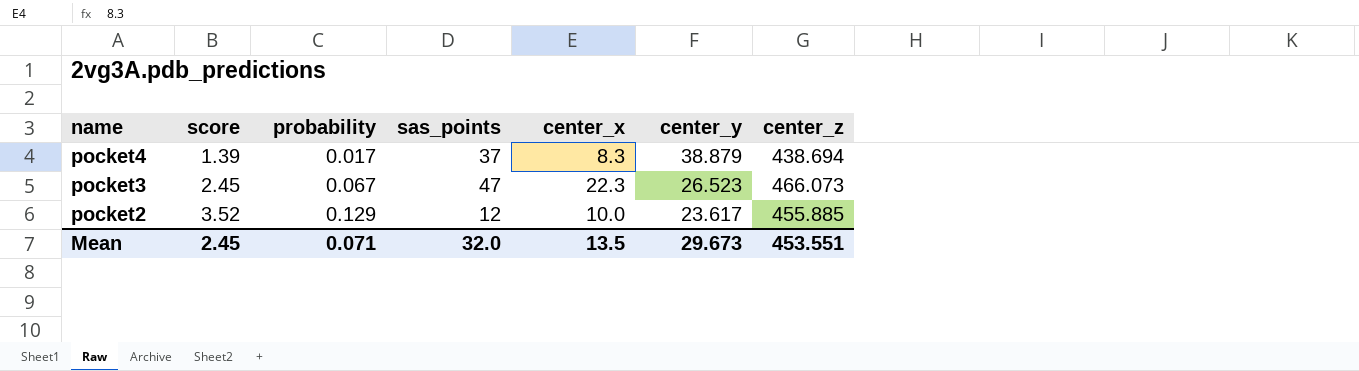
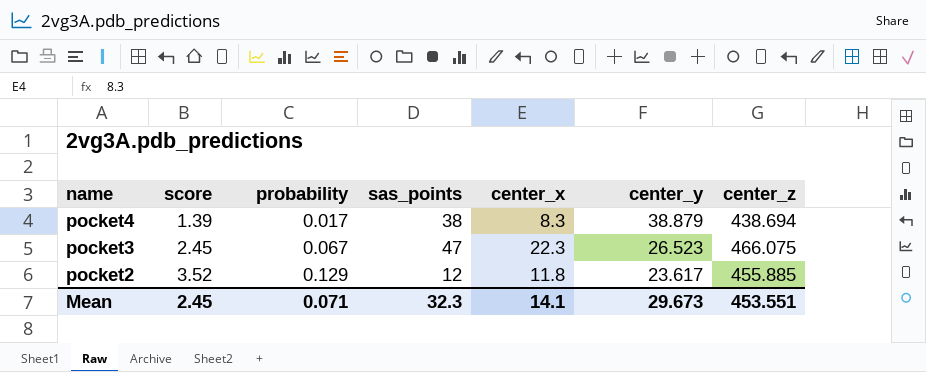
pocket4 | sas_points: 37 -> 38
pocket3 | center_z: 466.073 -> 466.075
pocket2 | center_x: 10.0 -> 11.8
Mean | sas_points: 32.0 -> 32.3
Mean | center_x: 13.5 -> 14.1

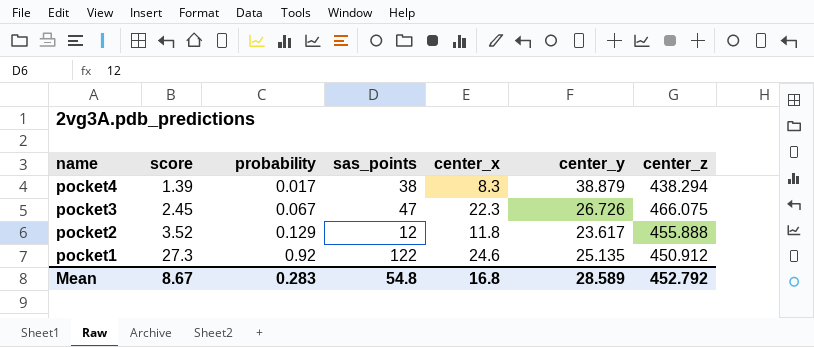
pocket4 | center_z: 438.694 -> 438.294
pocket3 | center_y: 26.523 -> 26.726
pocket2 | center_z: 455.885 -> 455.888
row pocket1: none -> 27.3 | 0.92 | 122 | 24.6 | 25.135 | 450.912
Mean | score: 2.45 -> 8.67
Mean | probability: 0.071 -> 0.283
Mean | sas_points: 32.3 -> 54.8
Mean | center_x: 14.1 -> 16.8
Mean | center_y: 29.673 -> 28.589
Mean | center_z: 453.551 -> 452.792

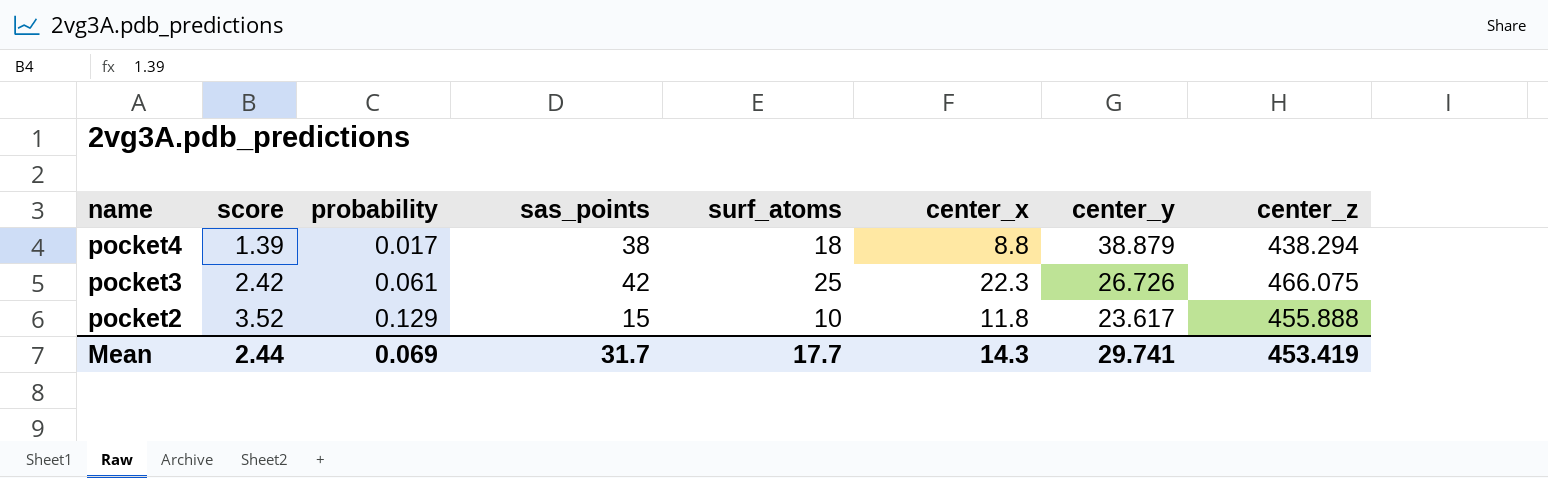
column surf_atoms | position: none -> 5
row pocket1: 27.3 | 0.92 | 122 | 24.6 | 25.135 | 450.912 -> none
pocket4 | center_x: 8.3 -> 8.8
pocket3 | score: 2.45 -> 2.42
pocket3 | probability: 0.067 -> 0.061
pocket3 | sas_points: 47 -> 42
pocket2 | sas_points: 12 -> 15
Mean | score: 8.67 -> 2.44
Mean | probability: 0.283 -> 0.069
Mean | sas_points: 54.8 -> 31.7
Mean | center_x: 16.8 -> 14.3
Mean | center_y: 28.589 -> 29.741
Mean | center_z: 452.792 -> 453.419

